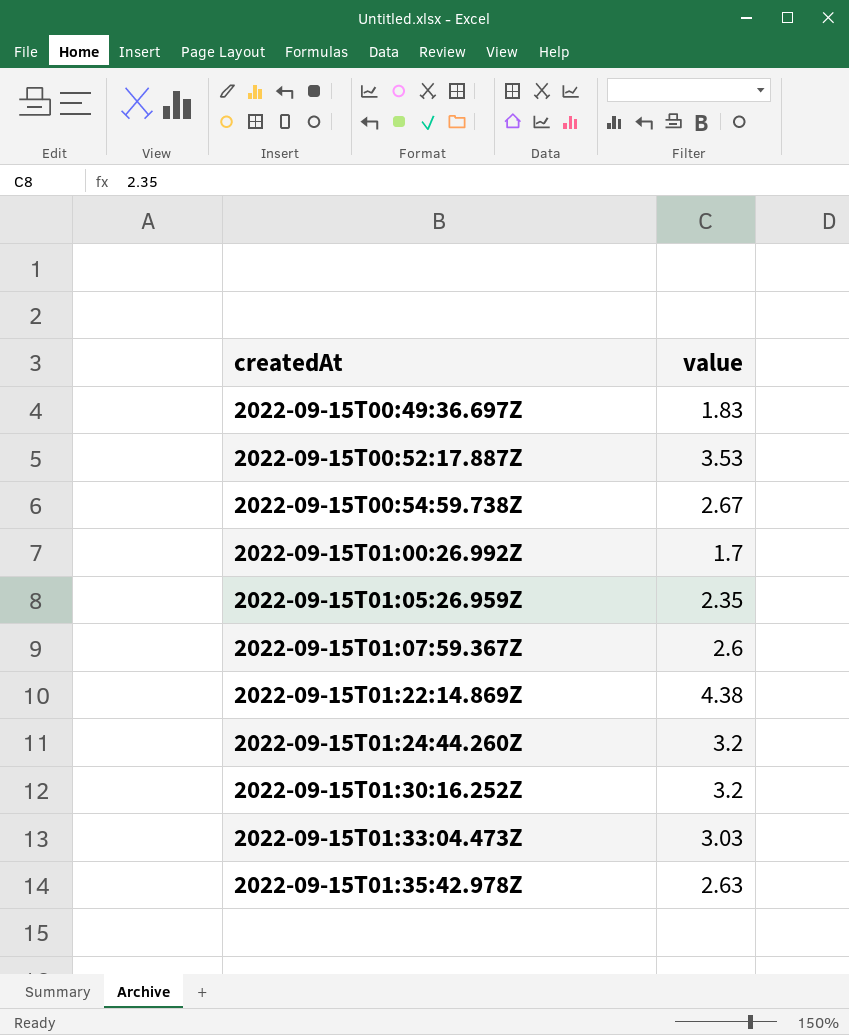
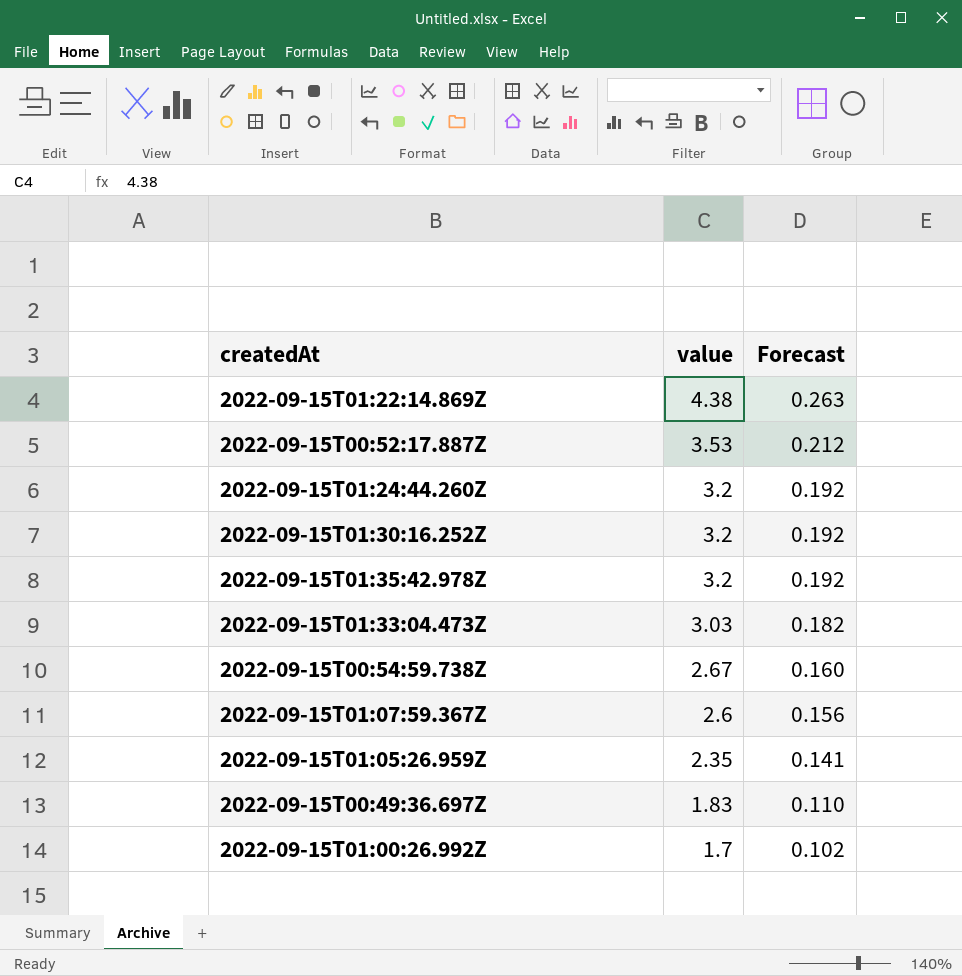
row order: createdAt ascending -> value descending
column Forecast | formula: none -> [value] * 0.06
2022-09-15T01:35:42.978Z | value: 2.63 -> 3.2

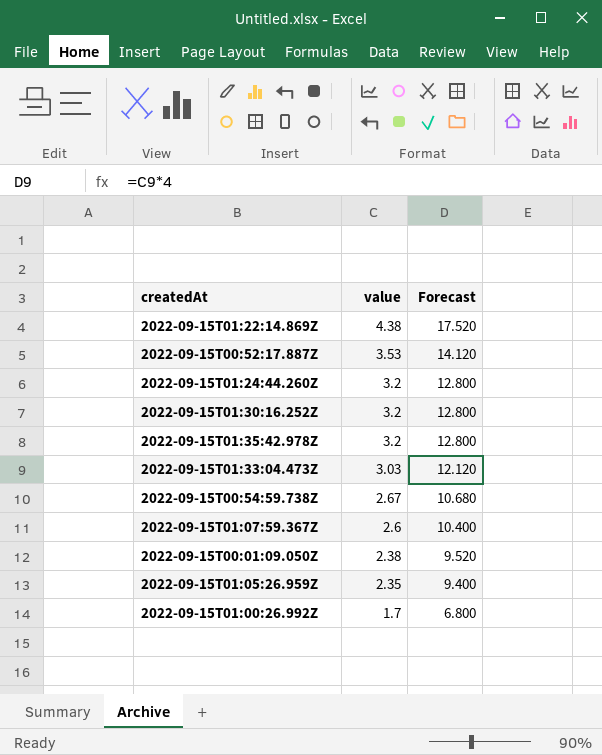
column Forecast | formula: [value] * 0.06 -> [value] * 4
row 2022-09-15T00:49:36.697Z: 1.83 | 0.110 -> none
row 2022-09-15T00:01:09.050Z: none -> 2.38 | 9.520

